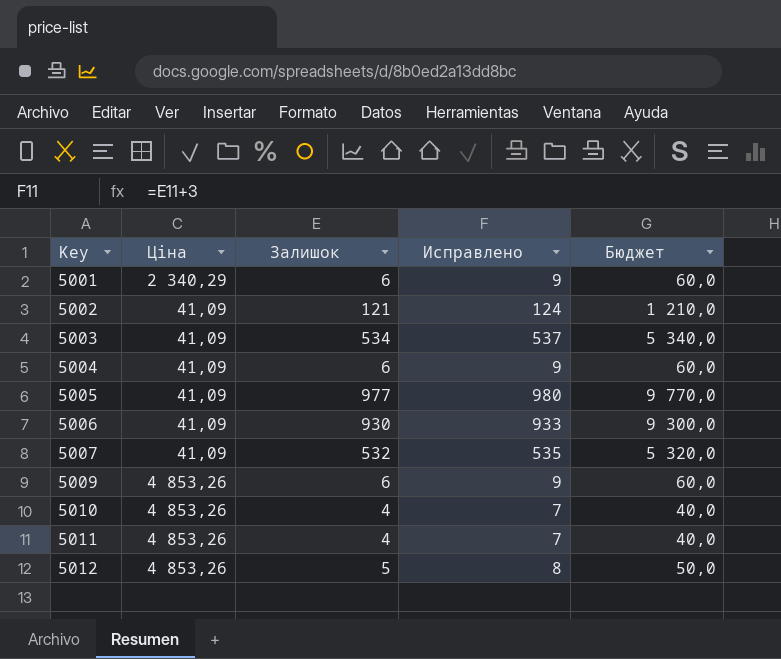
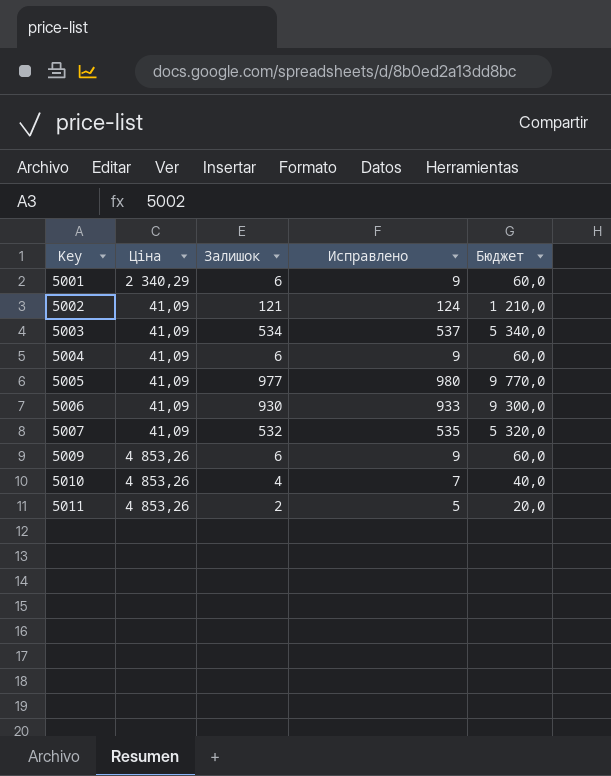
row 5012: 4 853,26 | 5 | 8 | 50,0 -> none
5011 | Залишок: 4 -> 2
5011 | Исправлено: 7 -> 5
5011 | Бюджет: 40,0 -> 20,0

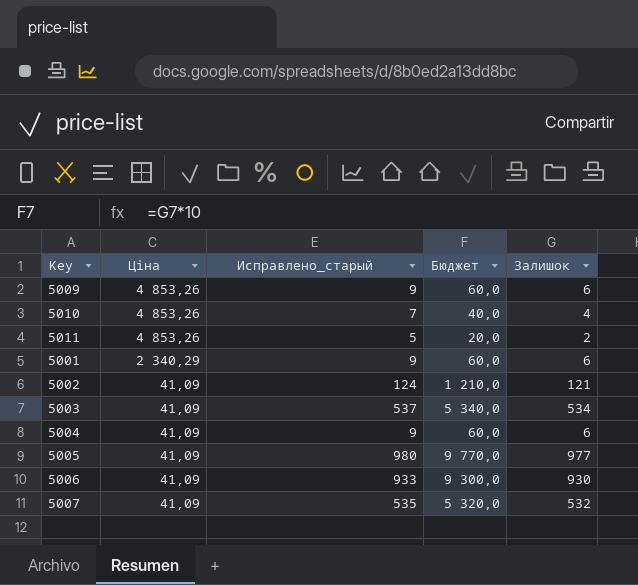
row order: Key ascending -> Ціна descending
column name: Исправлено -> Исправлено_старый
column Залишок | position: 3 -> 5

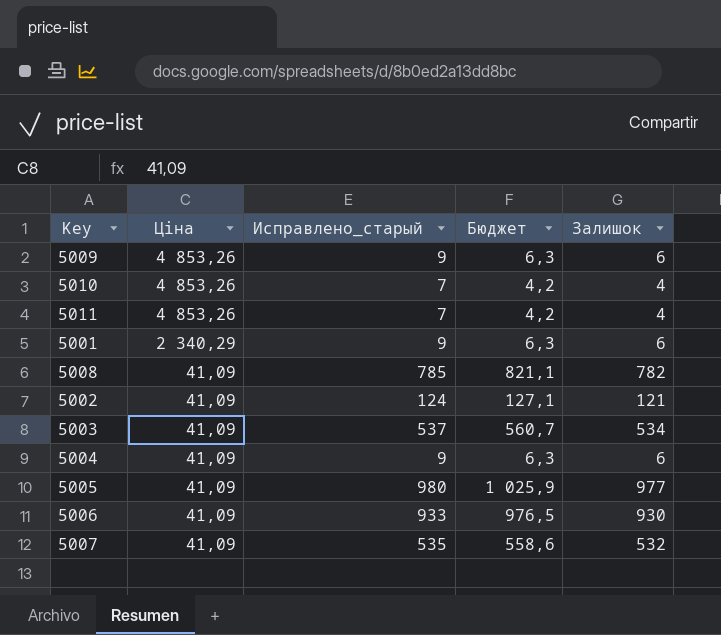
column Бюджет | formula: [Залишок] * 10 -> [Залишок] * 1,05
5011 | Исправлено_старый: 5 -> 7
5011 | Залишок: 2 -> 4
row 5008: none -> 41,09 | 785 | 821,1 | 782

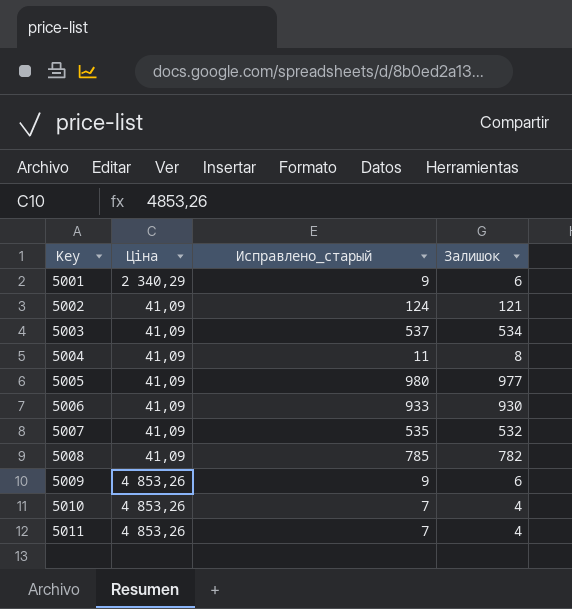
row order: Ціна descending -> Key ascending
column Бюджет | formula: [Залишок] * 1,05 -> none
5004 | Исправлено_старый: 9 -> 11
5004 | Залишок: 6 -> 8

